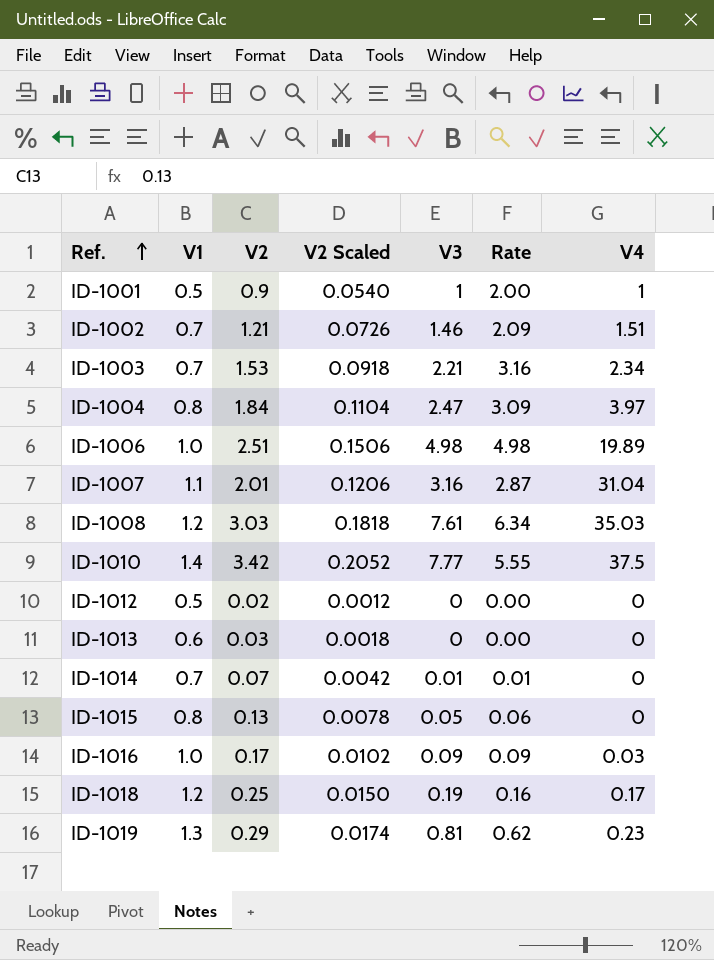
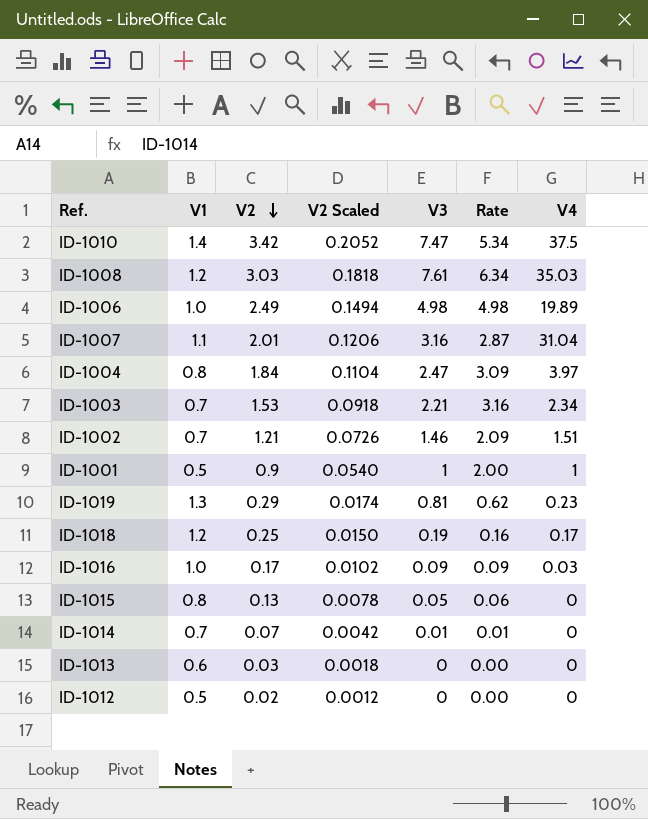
row order: Ref. ascending -> V2 descending
ID-1010 | V3: 7.77 -> 7.47
ID-1010 | Rate: 5.55 -> 5.34
ID-1006 | V2: 2.51 -> 2.49
ID-1006 | V2 Scaled: 0.1506 -> 0.1494

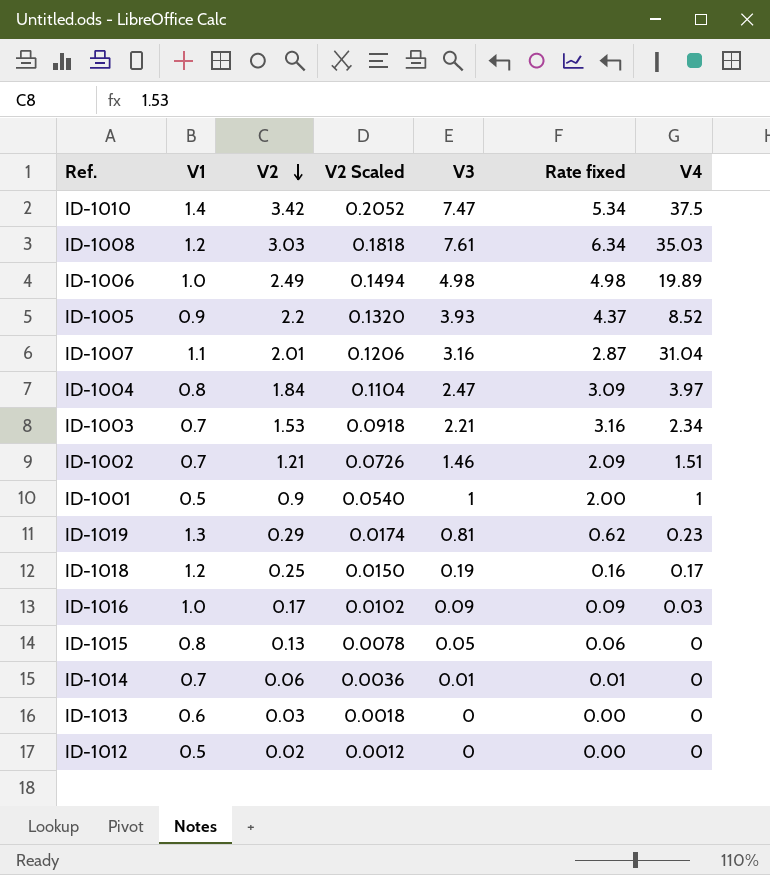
column name: Rate -> Rate fixed
row ID-1005: none -> 0.9 | 2.2 | 0.1320 | 3.93 | 4.37 | 8.52
ID-1014 | V2: 0.07 -> 0.06
ID-1014 | V2 Scaled: 0.0042 -> 0.0036

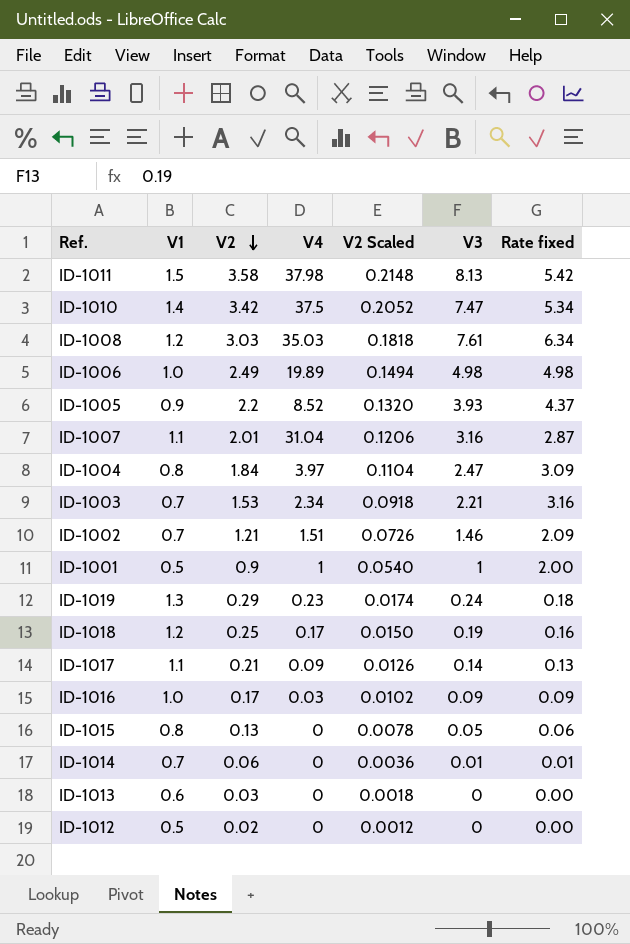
column V4 | position: 7 -> 4
row ID-1011: none -> 1.5 | 3.58 | 37.98 | 0.2148 | 8.13 | 5.42
ID-1019 | V3: 0.81 -> 0.24
ID-1019 | Rate fixed: 0.62 -> 0.18
row ID-1017: none -> 1.1 | 0.21 | 0.09 | 0.0126 | 0.14 | 0.13

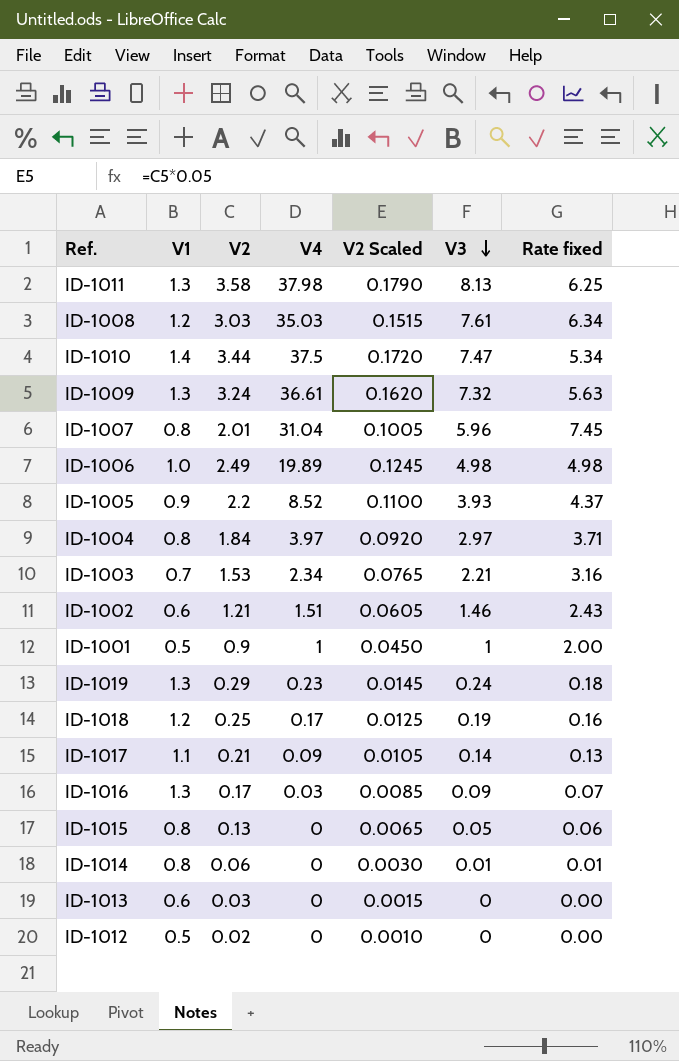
row order: V2 descending -> V3 descending
column V2 Scaled | formula: [V2] * 0.06 -> [V2] * 0.05
ID-1011 | V1: 1.5 -> 1.3
ID-1011 | Rate fixed: 5.42 -> 6.25
ID-1010 | V2: 3.42 -> 3.44
row ID-1009: none -> 1.3 | 3.24 | 36.61 | 0.1620 | 7.32 | 5.63
ID-1007 | V1: 1.1 -> 0.8
ID-1007 | V3: 3.16 -> 5.96
ID-1007 | Rate fixed: 2.87 -> 7.45
ID-1004 | V3: 2.47 -> 2.97
ID-1004 | Rate fixed: 3.09 -> 3.71
ID-1002 | V1: 0.7 -> 0.6
ID-1002 | Rate fixed: 2.09 -> 2.43
ID-1016 | V1: 1.0 -> 1.3
ID-1016 | Rate fixed: 0.09 -> 0.07
ID-1014 | V1: 0.7 -> 0.8

